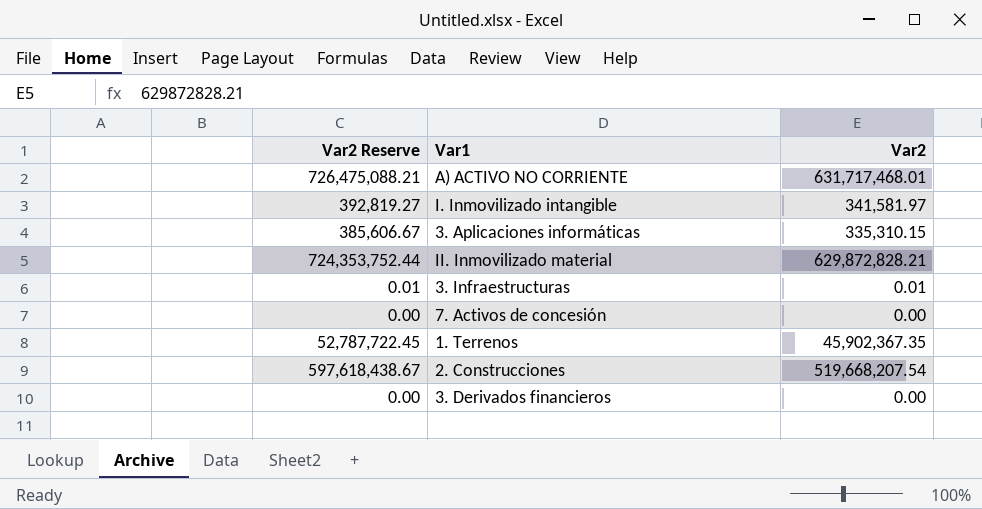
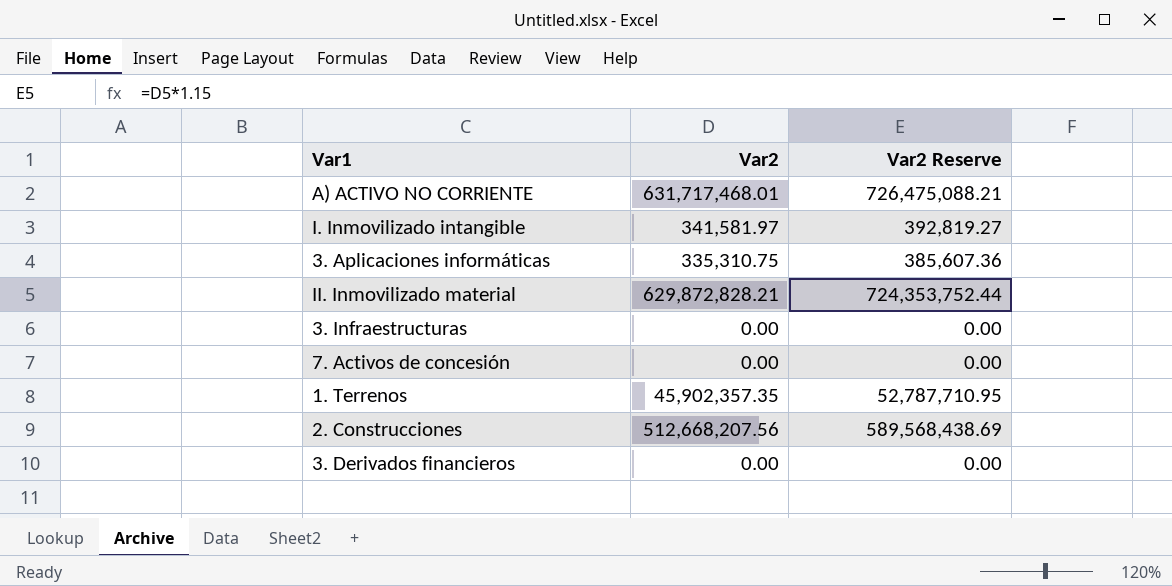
column Var2 Reserve | position: 1 -> 3
3. Aplicaciones informáticas | Var2: 335,310.15 -> 335,310.75
3. Aplicaciones informáticas | Var2 Reserve: 385,606.67 -> 385,607.36
3. Infraestructuras | Var2: 0.01 -> 0.00
3. Infraestructuras | Var2 Reserve: 0.01 -> 0.00
1. Terrenos | Var2: 45,902,367.35 -> 45,902,357.35
1. Terrenos | Var2 Reserve: 52,787,722.45 -> 52,787,710.95
2. Construcciones | Var2: 519,668,207.54 -> 512,668,207.56
2. Construcciones | Var2 Reserve: 597,618,438.67 -> 589,568,438.69

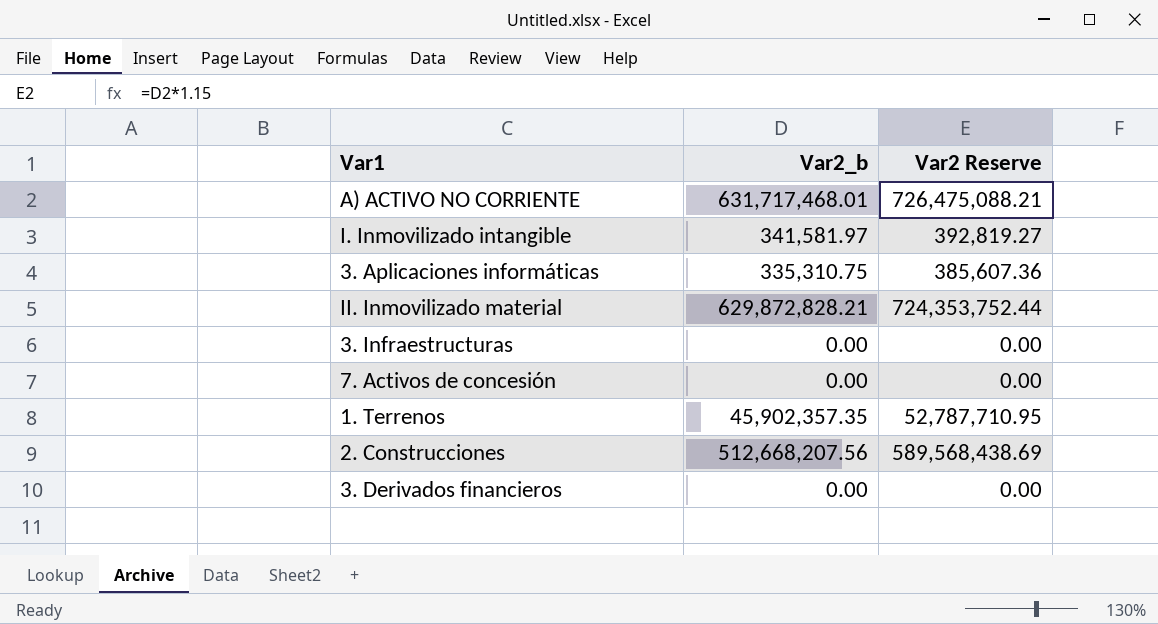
column name: Var2 -> Var2_b

